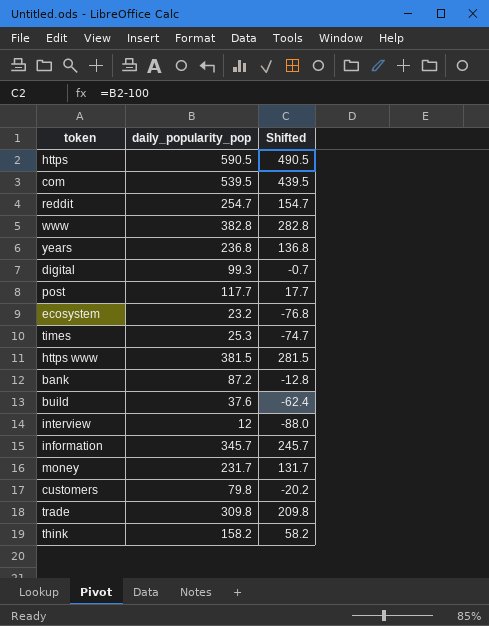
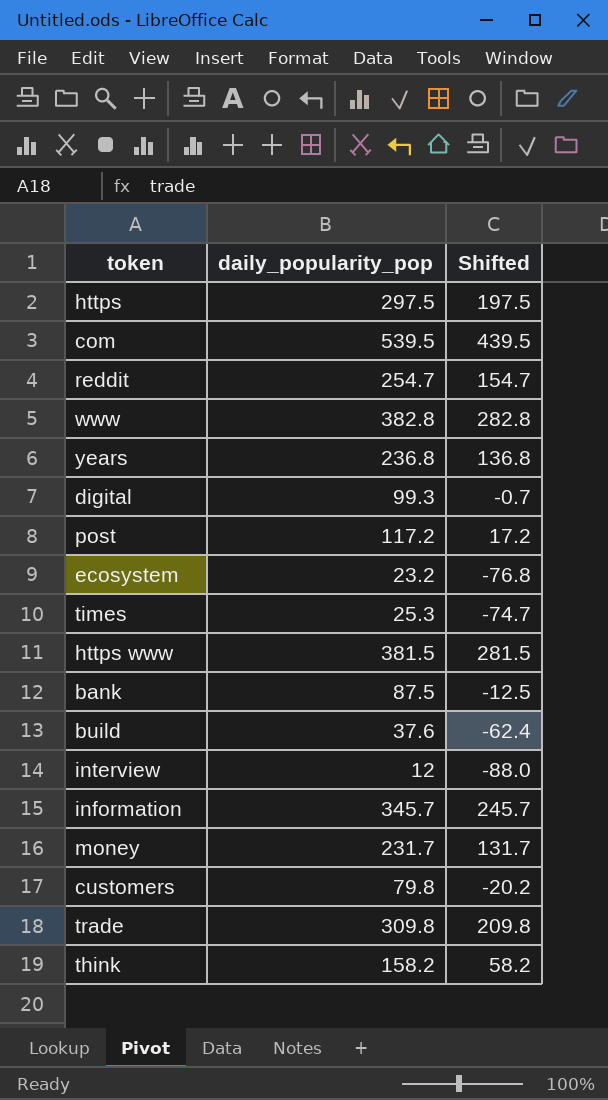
https | daily_popularity_pop: 590.5 -> 297.5
https | Shifted: 490.5 -> 197.5
post | daily_popularity_pop: 117.7 -> 117.2
post | Shifted: 17.7 -> 17.2
bank | daily_popularity_pop: 87.2 -> 87.5
bank | Shifted: -12.8 -> -12.5

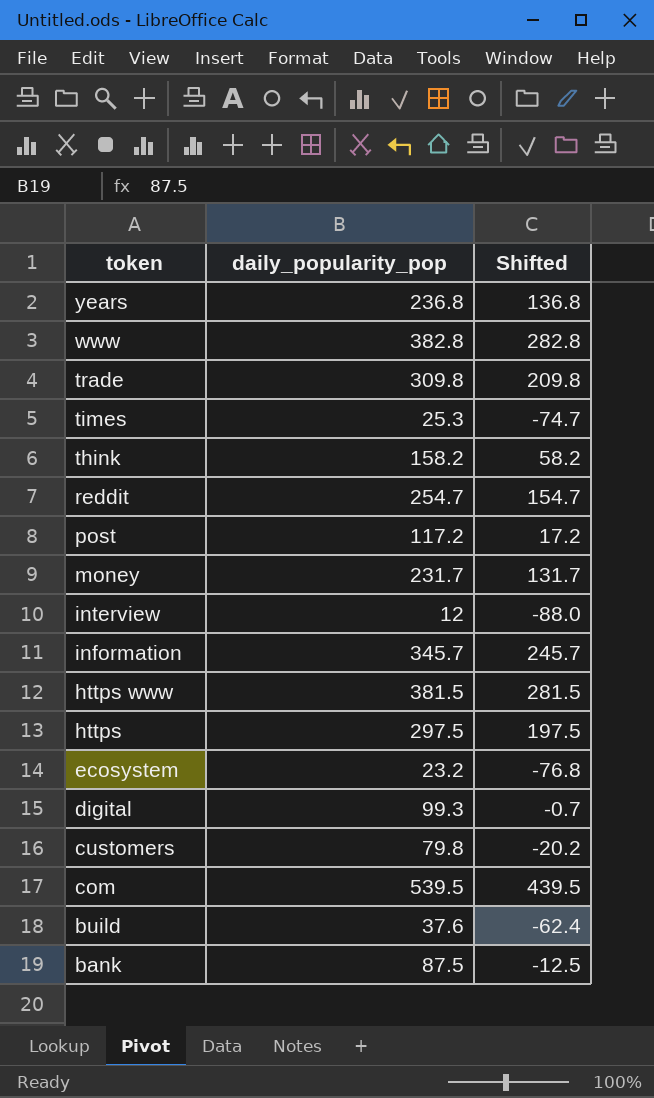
row order: none -> token descending

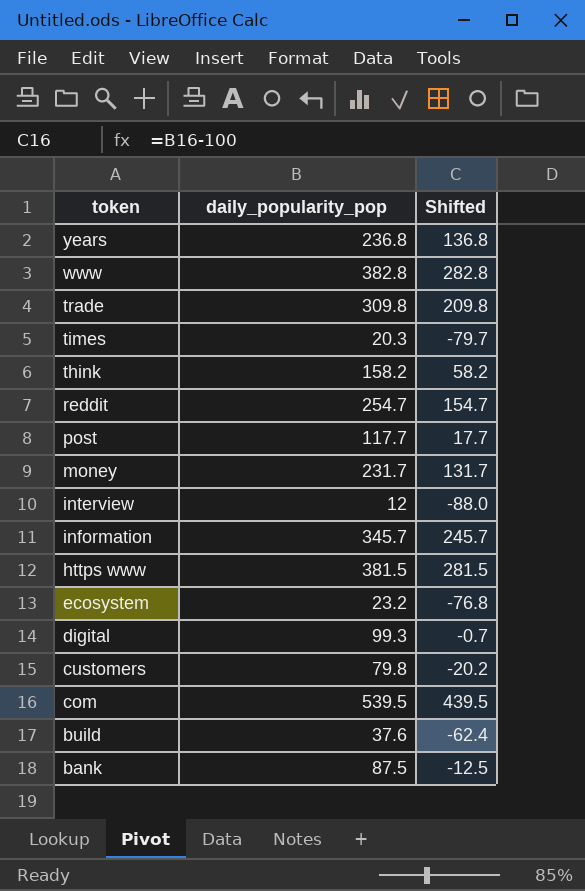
row https: 297.5 | 197.5 -> none
times | daily_popularity_pop: 25.3 -> 20.3
times | Shifted: -74.7 -> -79.7
post | daily_popularity_pop: 117.2 -> 117.7
post | Shifted: 17.2 -> 17.7

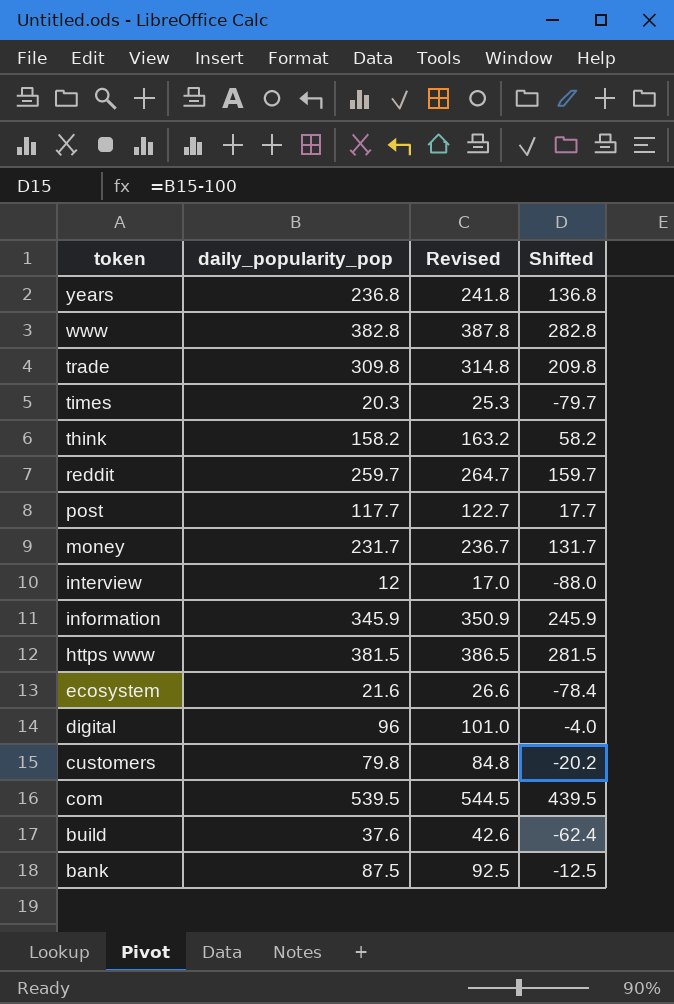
column Revised | formula: none -> [daily_popularity_pop] + 5
reddit | daily_popularity_pop: 254.7 -> 259.7
reddit | Shifted: 154.7 -> 159.7
information | daily_popularity_pop: 345.7 -> 345.9
information | Shifted: 245.7 -> 245.9
ecosystem | daily_popularity_pop: 23.2 -> 21.6
ecosystem | Shifted: -76.8 -> -78.4
digital | daily_popularity_pop: 99.3 -> 96
digital | Shifted: -0.7 -> -4.0

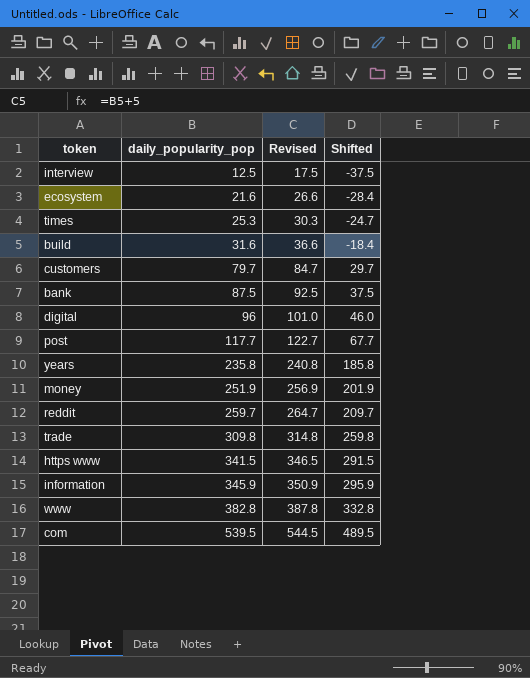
row order: token descending -> daily_popularity_pop ascending
column Shifted | formula: [daily_popularity_pop] - 100 -> [daily_popularity_pop] - 50
row think: 158.2 | 163.2 | 58.2 -> none
interview | daily_popularity_pop: 12 -> 12.5
interview | Revised: 17.0 -> 17.5
times | daily_popularity_pop: 20.3 -> 25.3
times | Revised: 25.3 -> 30.3
build | daily_popularity_pop: 37.6 -> 31.6
build | Revised: 42.6 -> 36.6
customers | daily_popularity_pop: 79.8 -> 79.7
customers | Revised: 84.8 -> 84.7
years | daily_popularity_pop: 236.8 -> 235.8
years | Revised: 241.8 -> 240.8
money | daily_popularity_pop: 231.7 -> 251.9
money | Revised: 236.7 -> 256.9
https www | daily_popularity_pop: 381.5 -> 341.5
https www | Revised: 386.5 -> 346.5

